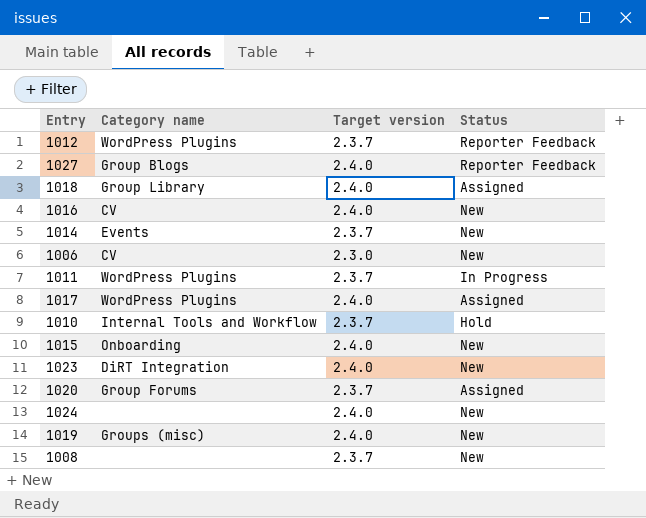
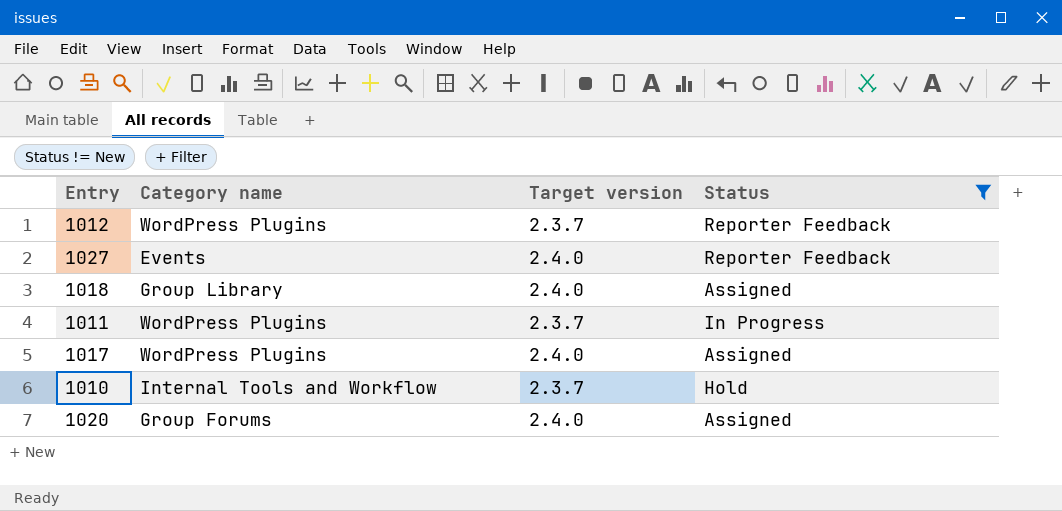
filter: none -> Status != New
1027 | Category name: Group Blogs -> Events
1020 | Target version: 2.3.7 -> 2.4.0

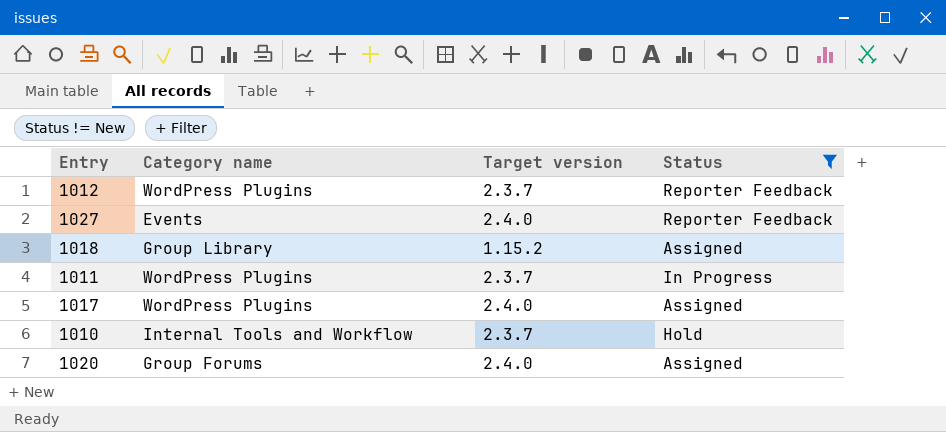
1018 | Target version: 2.4.0 -> 1.15.2

